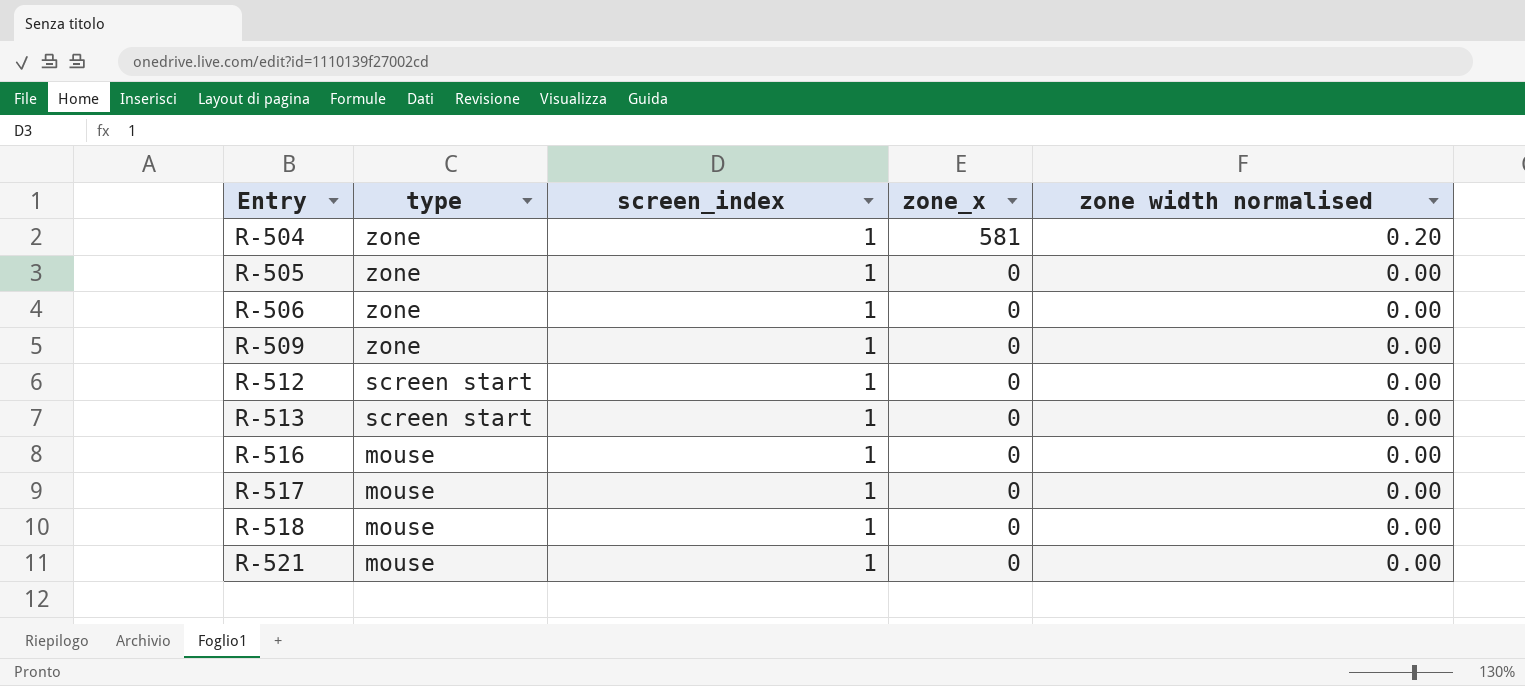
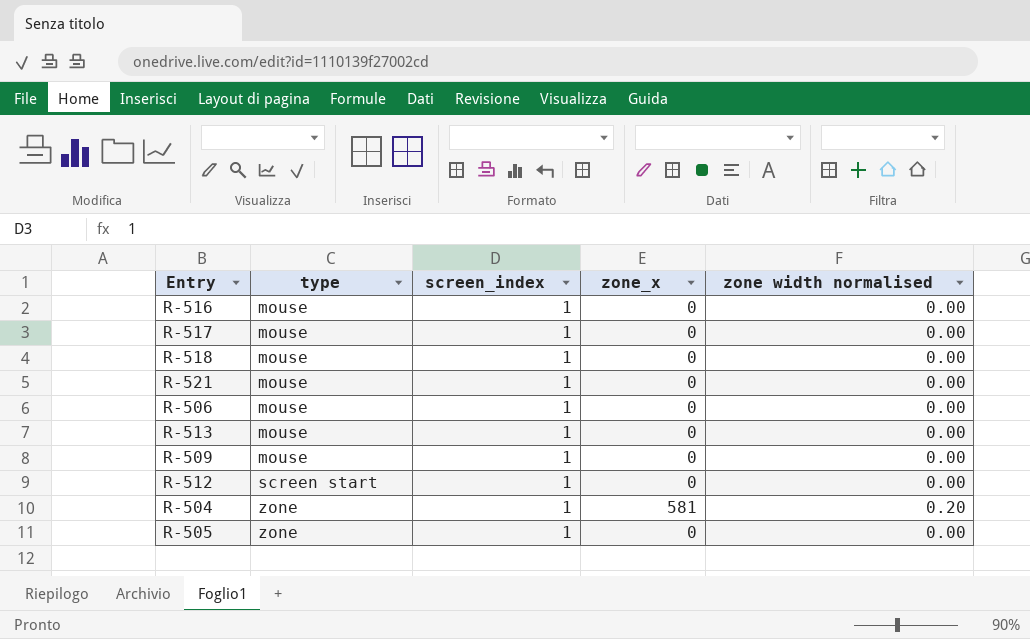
row order: Entry ascending -> type ascending
R-506 | type: zone -> mouse
R-513 | type: screen start -> mouse
R-509 | type: zone -> mouse

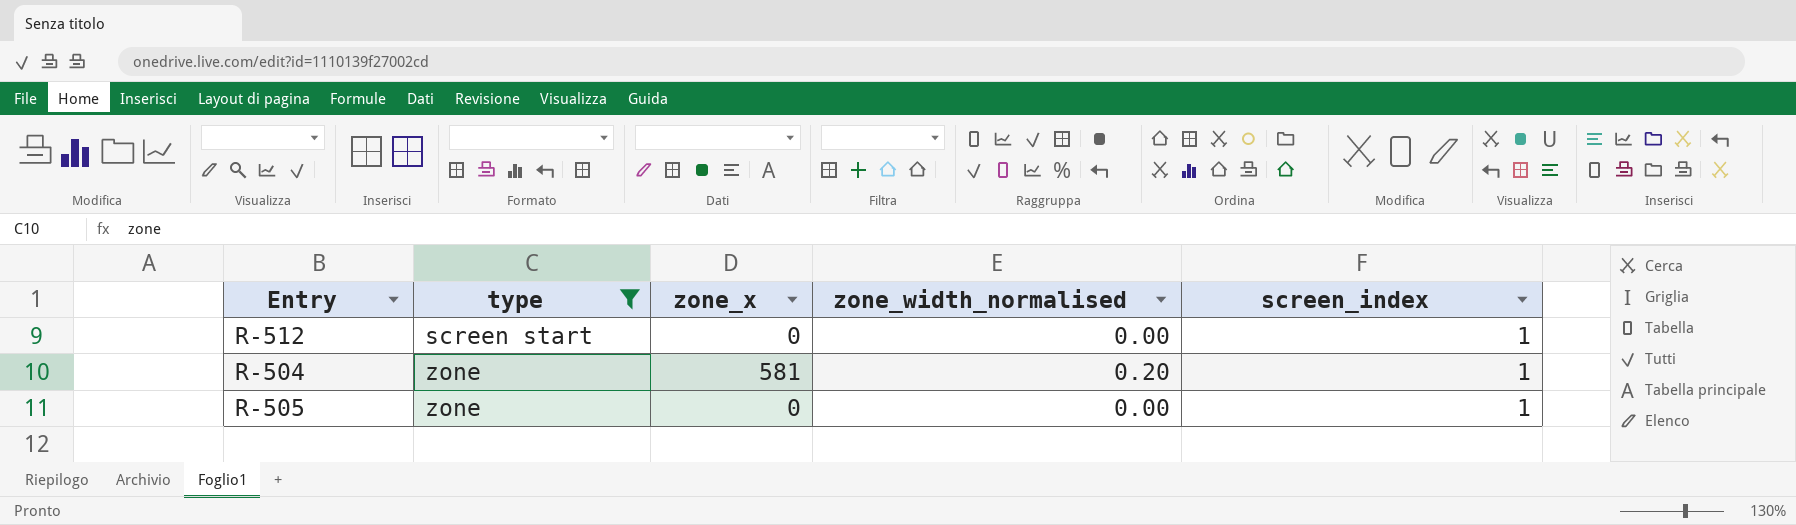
filter: none -> type != mouse
column name: zone width normalised -> zone_width_normalised
column screen_index | position: 3 -> 5

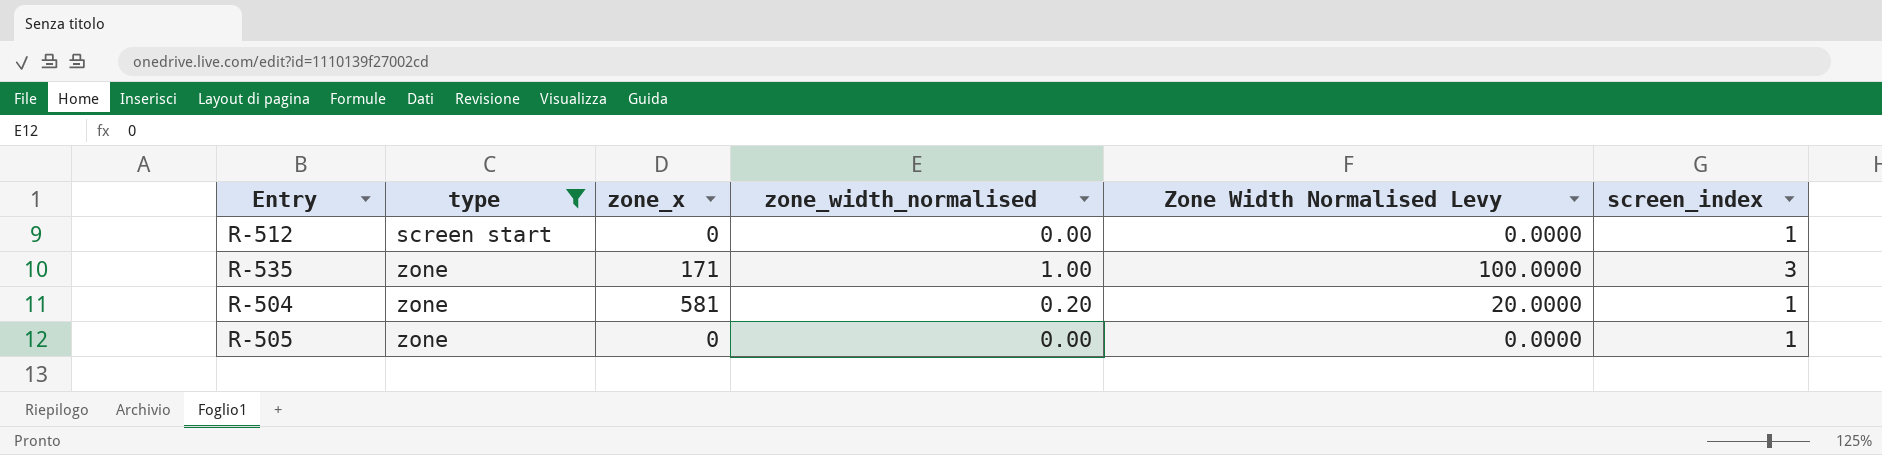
column Zone Width Normalised Levy | formula: none -> [zone_width_normalised] * 100
row R-535: none -> zone | 171 | 1.00 | 100.0000 | 3

